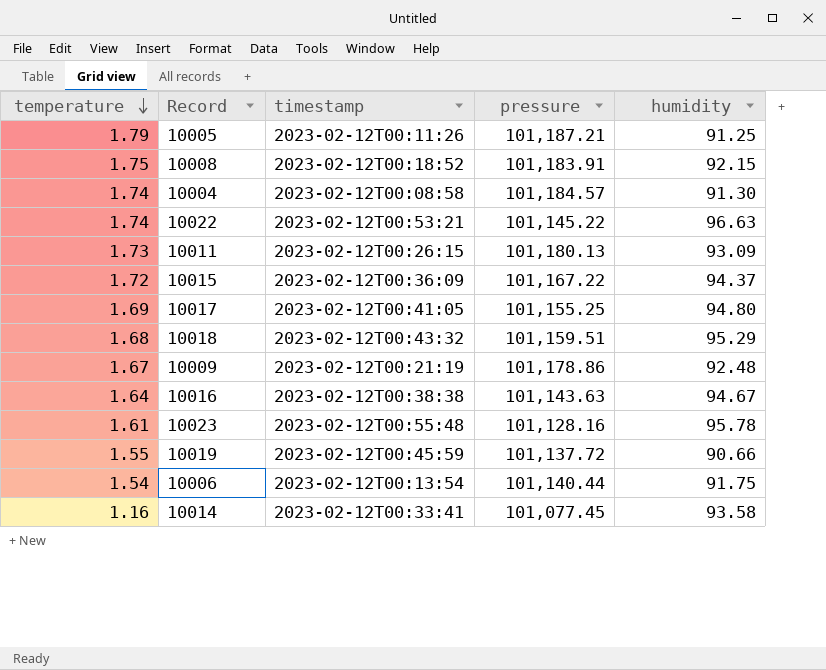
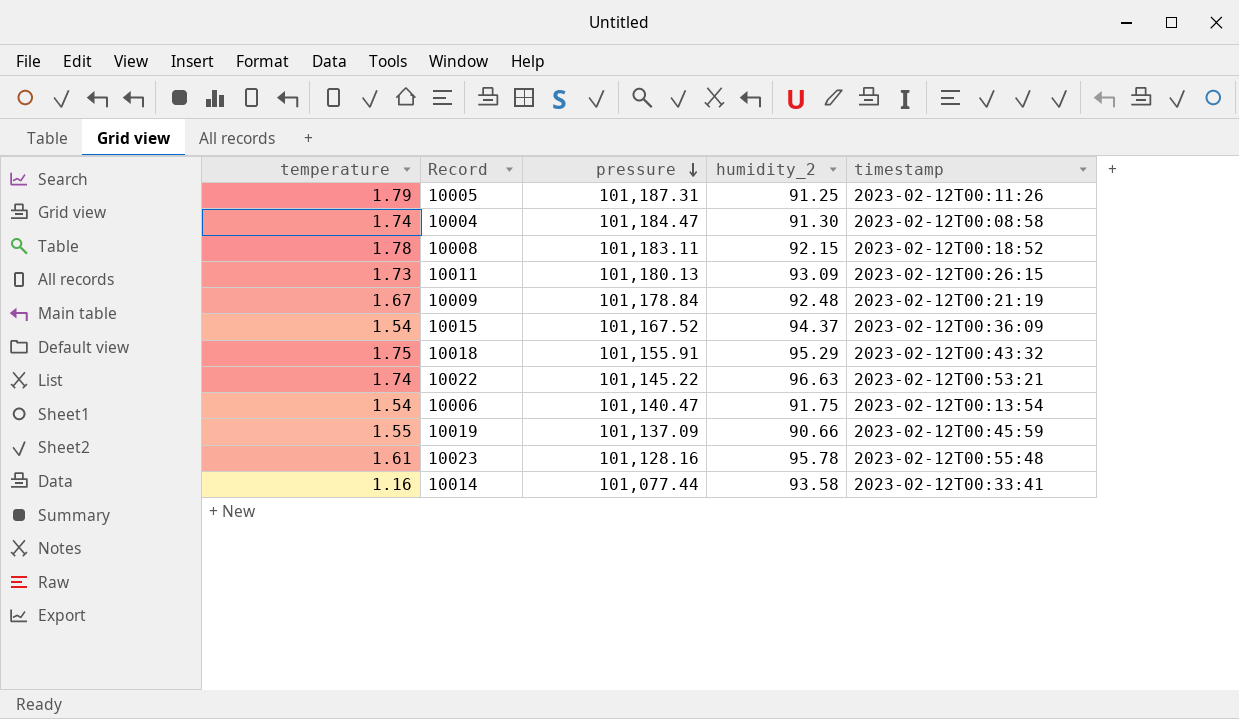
row order: temperature descending -> pressure descending
column name: humidity -> humidity_2
column timestamp | position: 3 -> 5
row 10017: 1.69 | 2023-02-12T00:41:05 | 101,155.25 | 94.80 -> none
row 10016: 1.64 | 2023-02-12T00:38:38 | 101,143.63 | 94.67 -> none
10005 | pressure: 101,187.21 -> 101,187.31
10004 | pressure: 101,184.57 -> 101,184.47
10008 | temperature: 1.75 -> 1.78
10008 | pressure: 101,183.91 -> 101,183.11
10009 | pressure: 101,178.86 -> 101,178.84
10015 | temperature: 1.72 -> 1.54
10015 | pressure: 101,167.22 -> 101,167.52
10018 | temperature: 1.68 -> 1.75
10018 | pressure: 101,159.51 -> 101,155.91
10006 | pressure: 101,140.44 -> 101,140.47
10019 | pressure: 101,137.72 -> 101,137.09
10014 | pressure: 101,077.45 -> 101,077.44

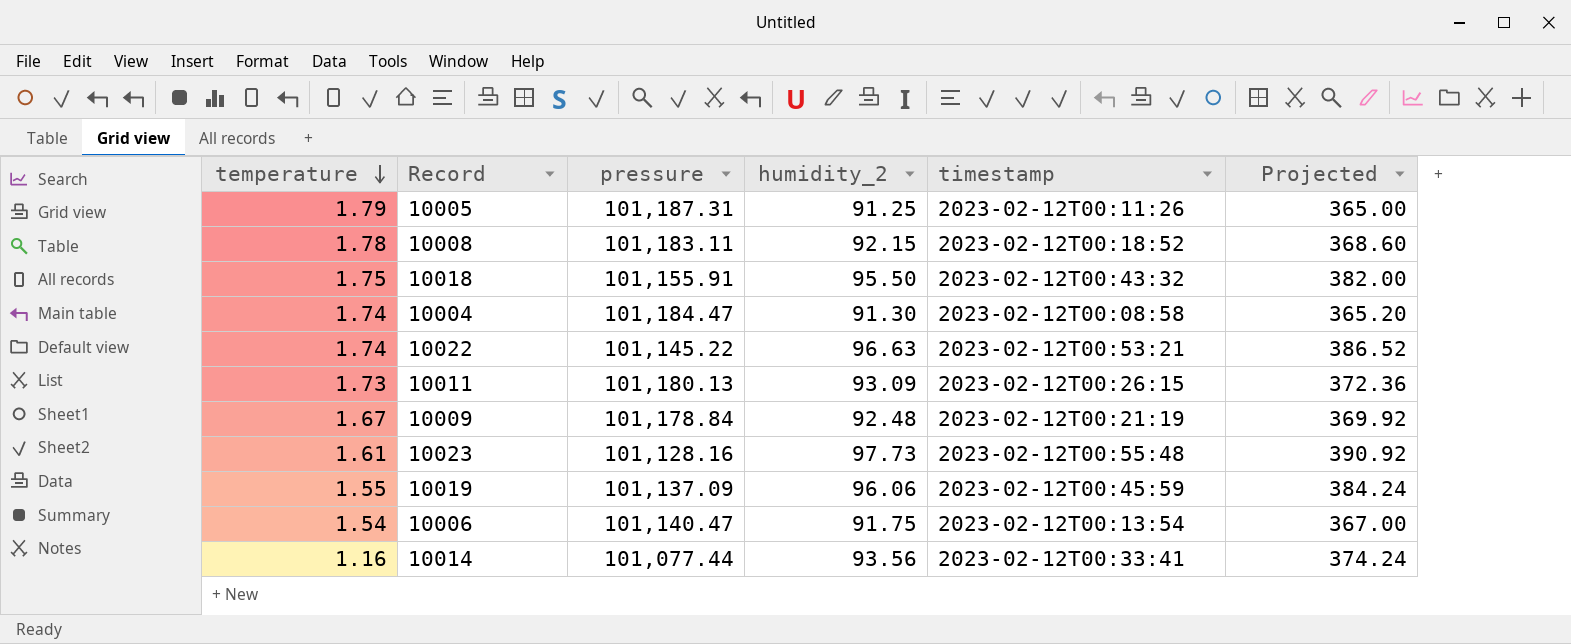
row order: pressure descending -> temperature descending
column Projected | formula: none -> [humidity_2] * 4
row 10015: 1.54 | 101,167.52 | 94.37 | 2023-02-12T00:36:09 -> none
10018 | humidity_2: 95.29 -> 95.50
10023 | humidity_2: 95.78 -> 97.73
10019 | humidity_2: 90.66 -> 96.06
10014 | humidity_2: 93.58 -> 93.56

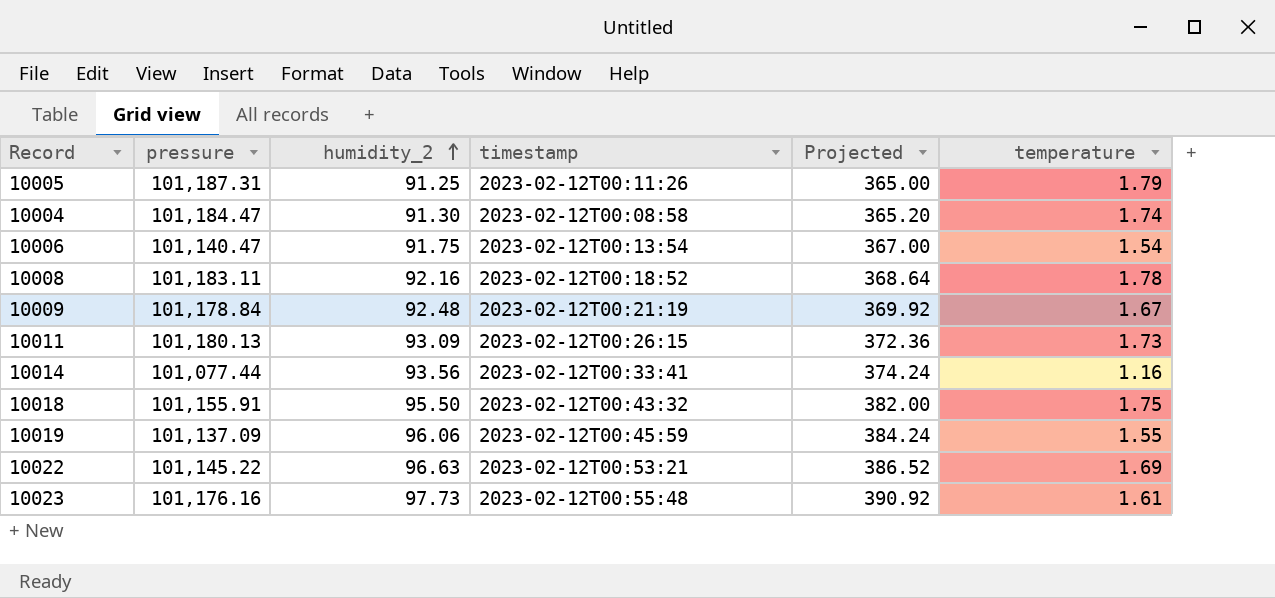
row order: temperature descending -> humidity_2 ascending
column temperature | position: 1 -> 6
10008 | humidity_2: 92.15 -> 92.16
10008 | Projected: 368.60 -> 368.64
10022 | temperature: 1.74 -> 1.69
10023 | pressure: 101,128.16 -> 101,176.16

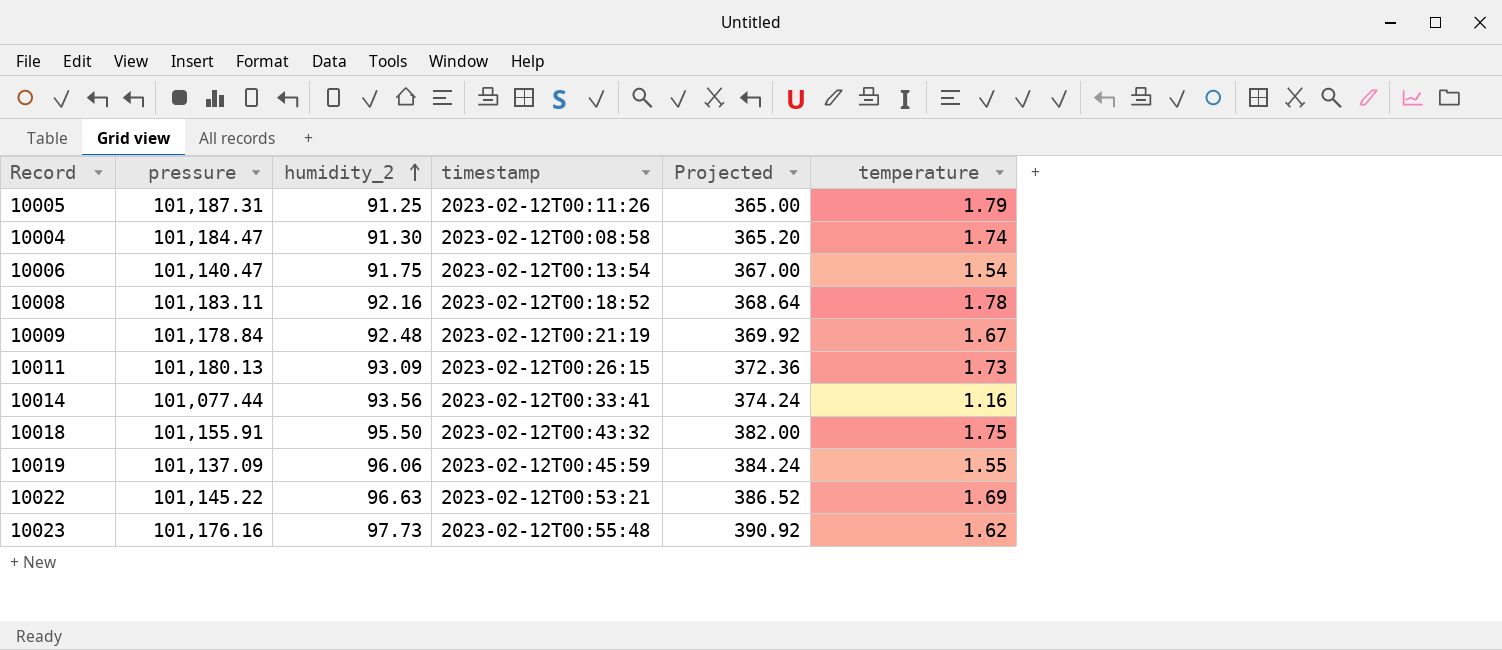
10023 | temperature: 1.61 -> 1.62

